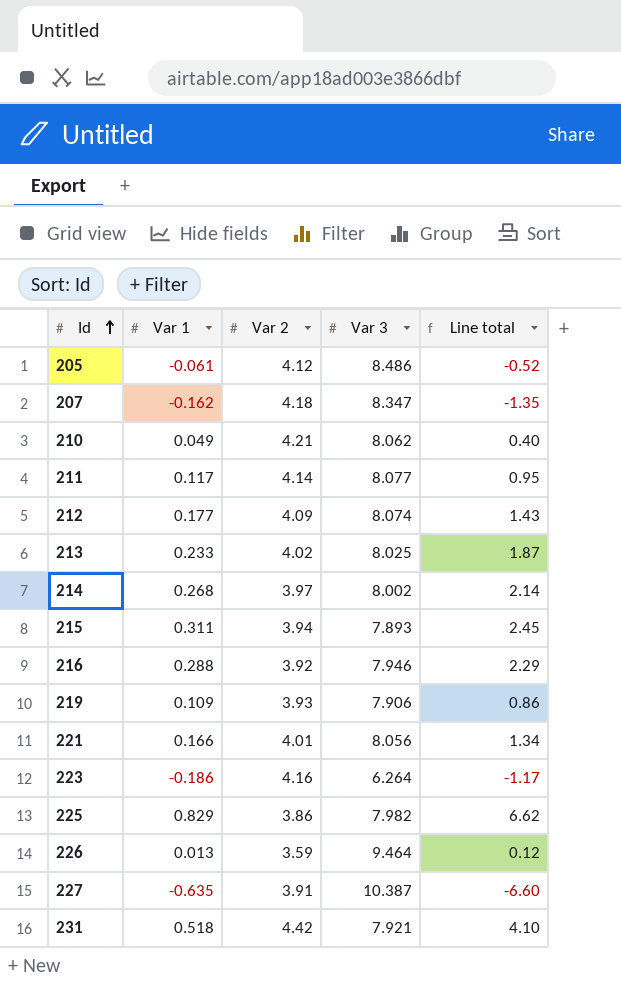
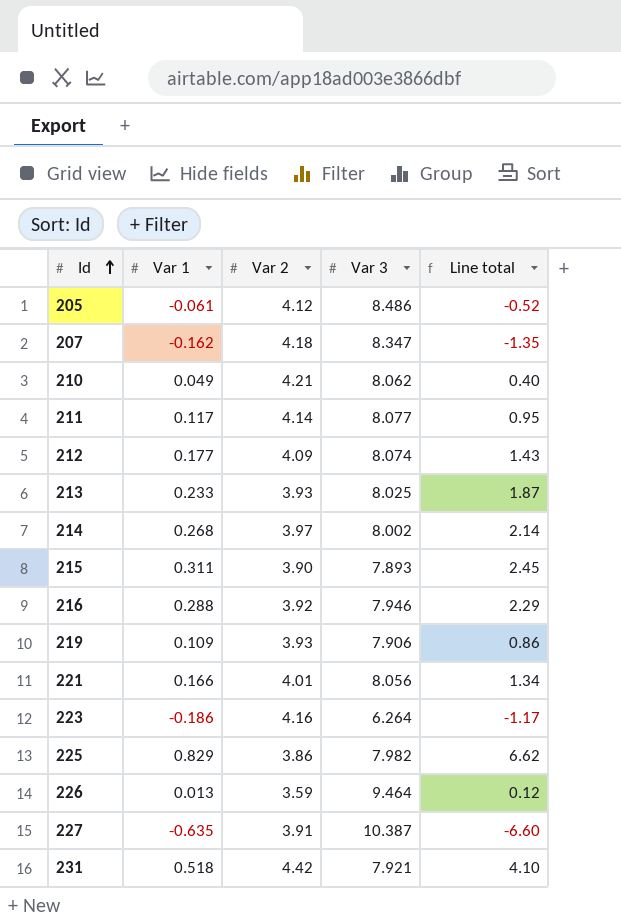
213 | Var 2: 4.02 -> 3.93
215 | Var 2: 3.94 -> 3.90

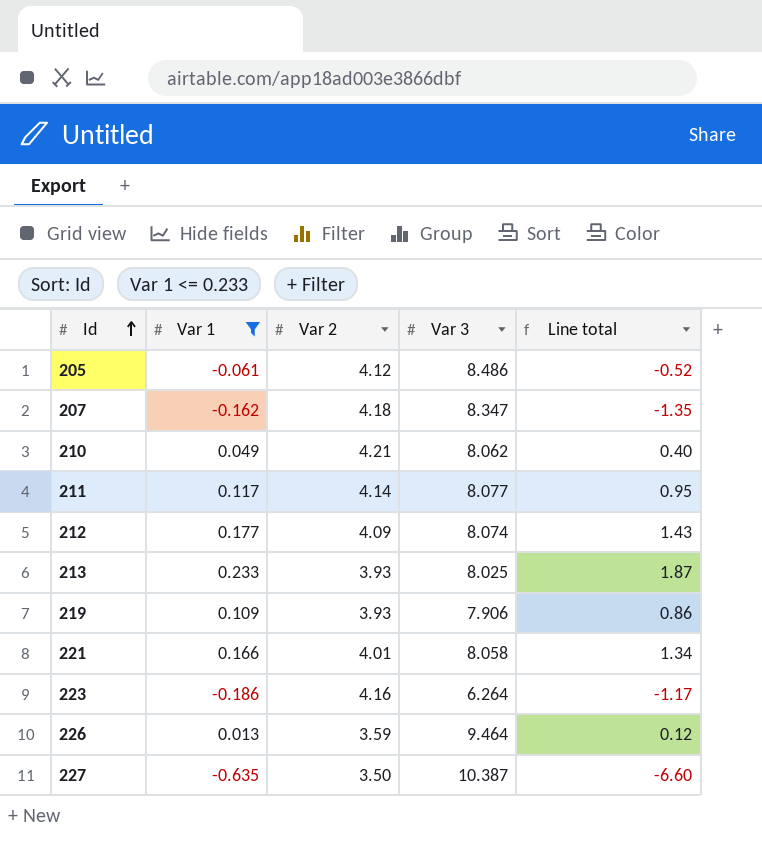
filter: none -> Var 1 <= 0.233
221 | Var 3: 8.056 -> 8.058
227 | Var 2: 3.91 -> 3.50

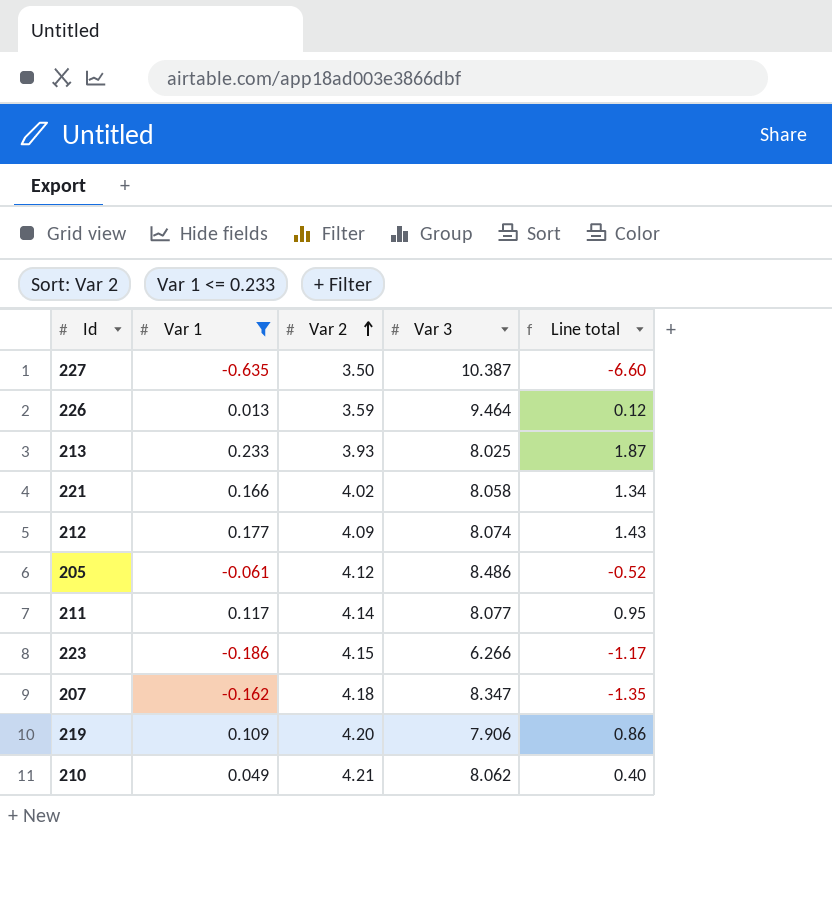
row order: Id ascending -> Var 2 ascending
221 | Var 2: 4.01 -> 4.02
223 | Var 2: 4.16 -> 4.15
223 | Var 3: 6.264 -> 6.266
219 | Var 2: 3.93 -> 4.20

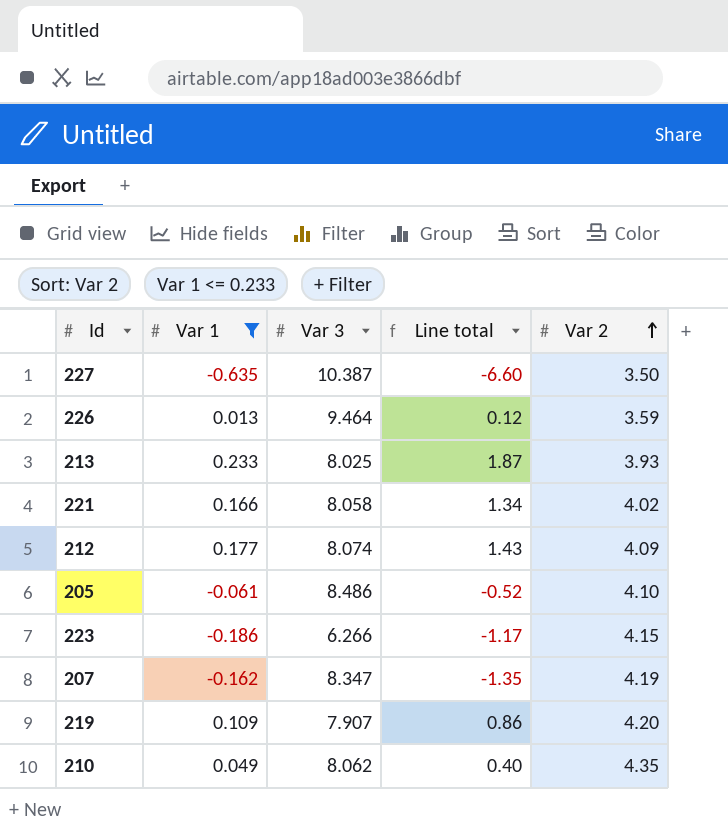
column Var 2 | position: 3 -> 5
row 211: 0.117 | 4.14 | 8.077 | 0.95 -> none
205 | Var 2: 4.12 -> 4.10
207 | Var 2: 4.18 -> 4.19
219 | Var 3: 7.906 -> 7.907
210 | Var 2: 4.21 -> 4.35

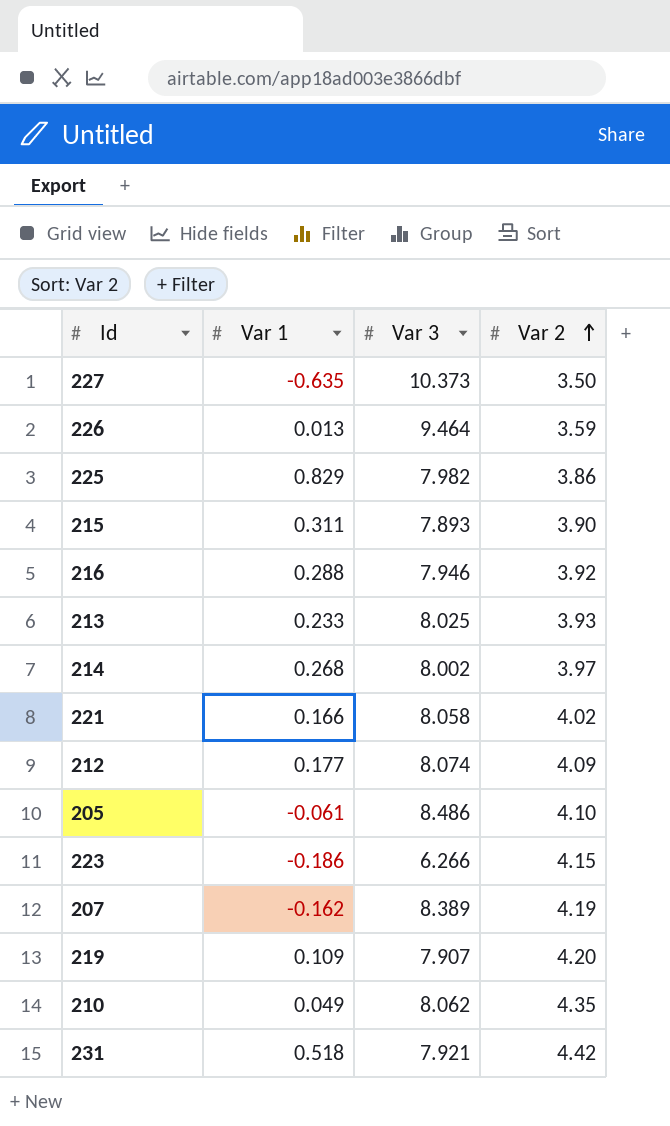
filter: Var 1 <= 0.233 -> none
column Line total | formula: [Var 1] * [Var 3] -> none
227 | Var 3: 10.387 -> 10.373
207 | Var 3: 8.347 -> 8.389

